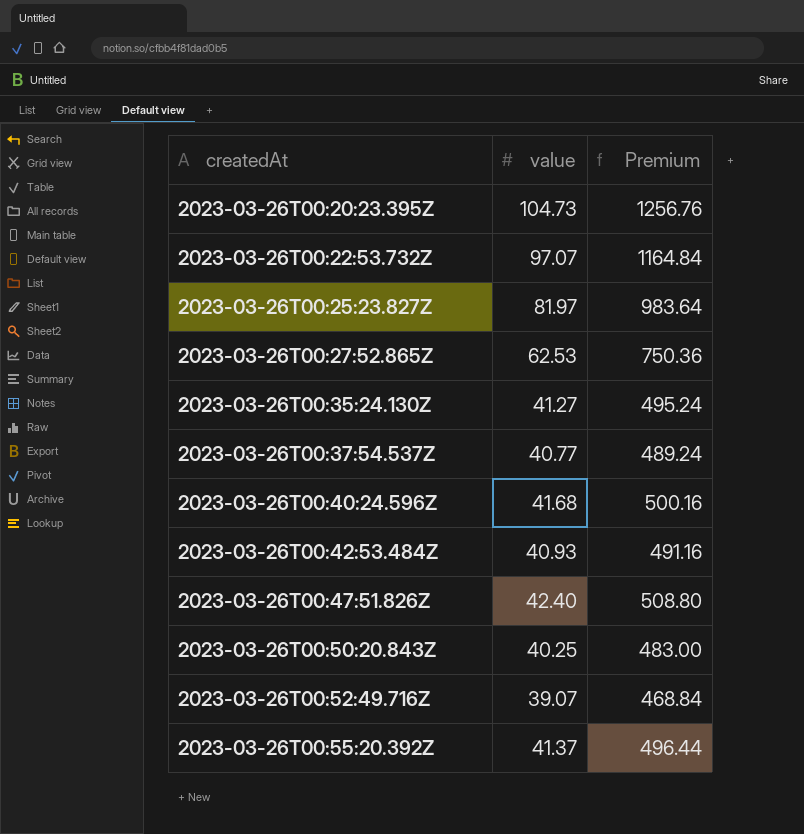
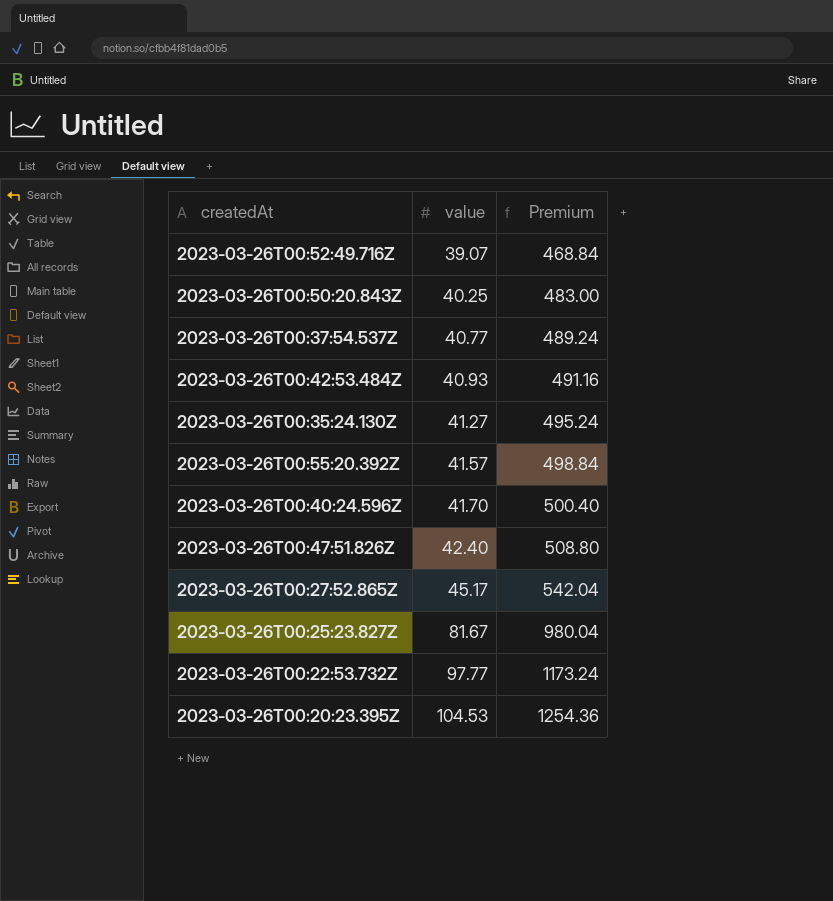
row order: createdAt ascending -> value ascending
2023-03-26T00:55:20.392Z | value: 41.37 -> 41.57
2023-03-26T00:55:20.392Z | Premium: 496.44 -> 498.84
2023-03-26T00:40:24.596Z | value: 41.68 -> 41.70
2023-03-26T00:40:24.596Z | Premium: 500.16 -> 500.40
2023-03-26T00:27:52.865Z | value: 62.53 -> 45.17
2023-03-26T00:27:52.865Z | Premium: 750.36 -> 542.04
2023-03-26T00:25:23.827Z | value: 81.97 -> 81.67
2023-03-26T00:25:23.827Z | Premium: 983.64 -> 980.04
2023-03-26T00:22:53.732Z | value: 97.07 -> 97.77
2023-03-26T00:22:53.732Z | Premium: 1164.84 -> 1173.24
2023-03-26T00:20:23.395Z | value: 104.73 -> 104.53
2023-03-26T00:20:23.395Z | Premium: 1256.76 -> 1254.36

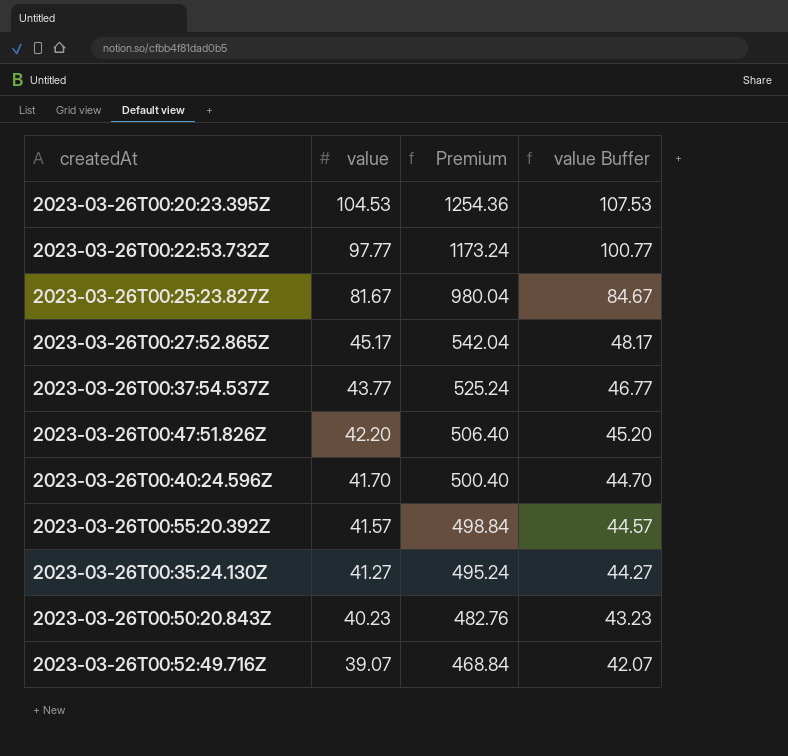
row order: value ascending -> value descending
column value Buffer | formula: none -> [value] + 3
row 2023-03-26T00:42:53.484Z: 40.93 | 491.16 -> none
2023-03-26T00:37:54.537Z | value: 40.77 -> 43.77
2023-03-26T00:37:54.537Z | Premium: 489.24 -> 525.24
2023-03-26T00:47:51.826Z | value: 42.40 -> 42.20
2023-03-26T00:47:51.826Z | Premium: 508.80 -> 506.40
2023-03-26T00:50:20.843Z | value: 40.25 -> 40.23
2023-03-26T00:50:20.843Z | Premium: 483.00 -> 482.76

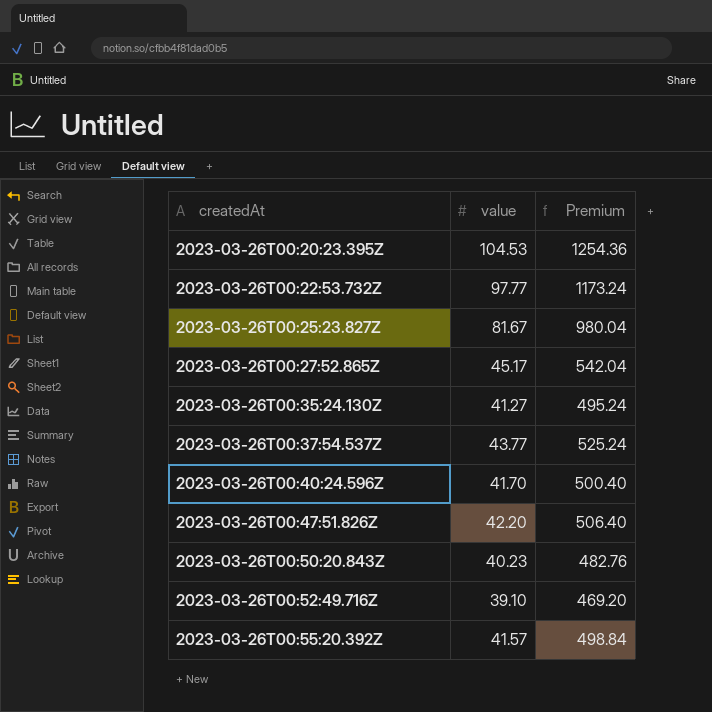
row order: value descending -> createdAt ascending
column value Buffer | formula: [value] + 3 -> none
2023-03-26T00:52:49.716Z | value: 39.07 -> 39.10
2023-03-26T00:52:49.716Z | Premium: 468.84 -> 469.20

